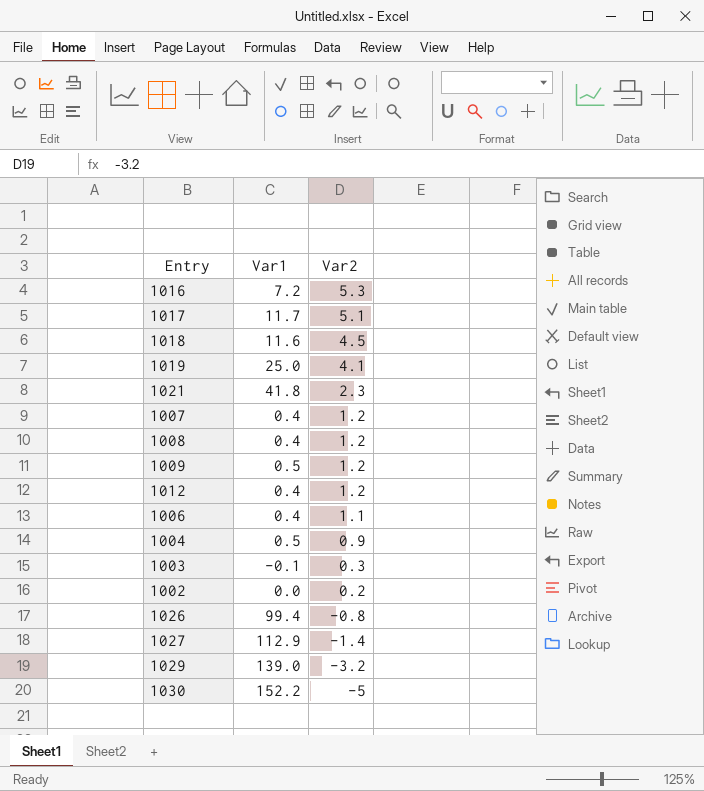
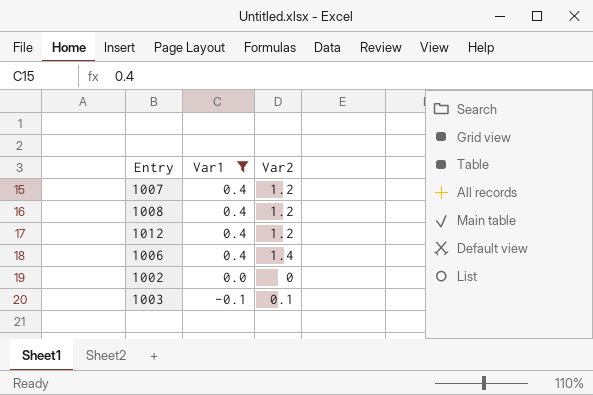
filter: none -> Var1 <= 0.4
row order: Var2 descending -> Var1 descending
1006 | Var2: 1.1 -> 1.4
1002 | Var2: 0.2 -> 0
1003 | Var2: 0.3 -> 0.1

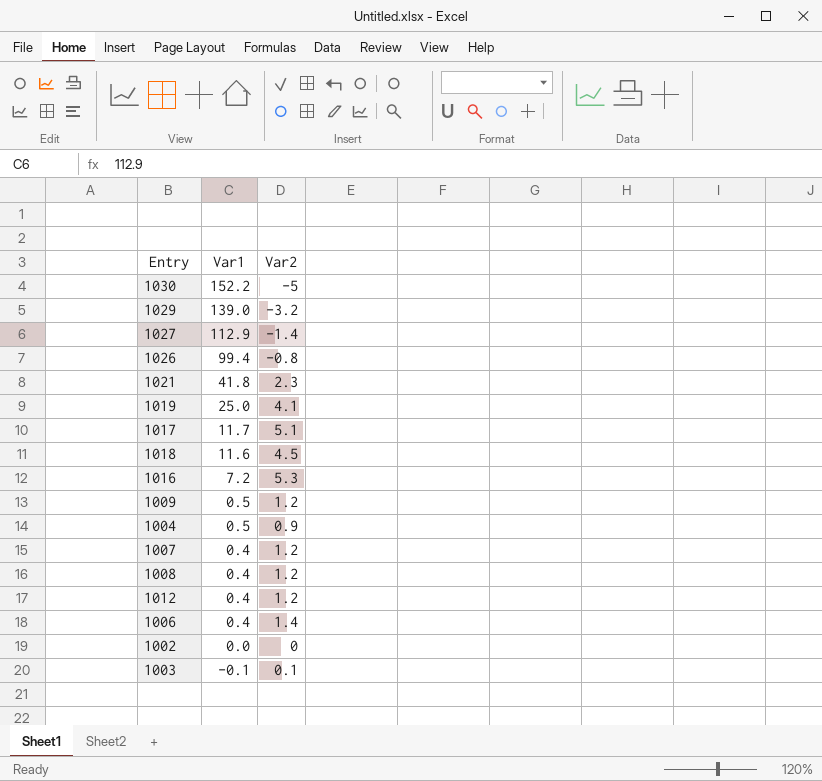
filter: Var1 <= 0.4 -> none

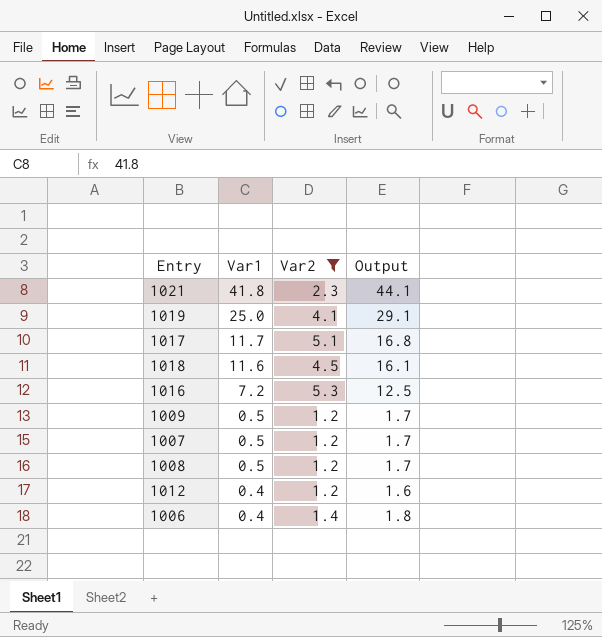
filter: none -> Var2 >= 1.2
column Output | formula: none -> [Var1] + [Var2]
1007 | Var1: 0.4 -> 0.5
1008 | Var1: 0.4 -> 0.5

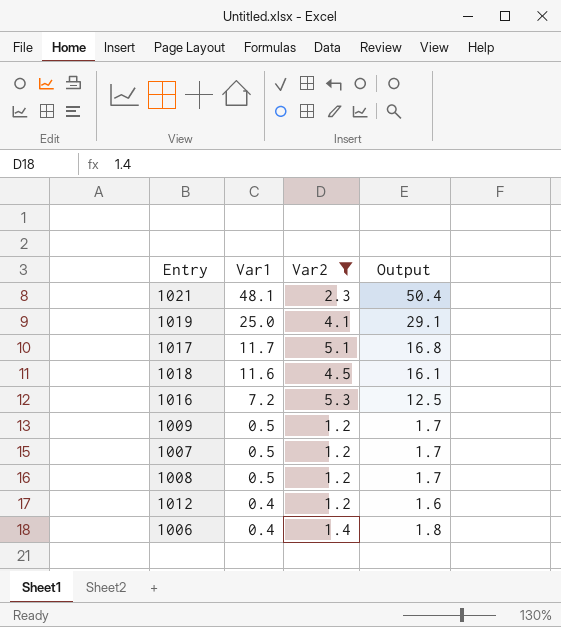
1021 | Var1: 41.8 -> 48.1
1021 | Output: 44.1 -> 50.4

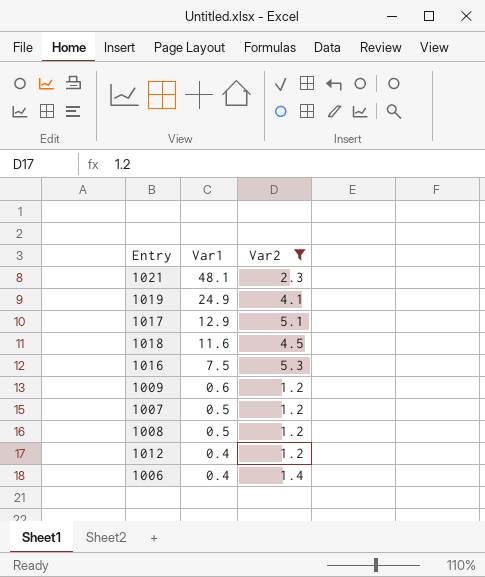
column Output | formula: [Var1] + [Var2] -> none
1019 | Var1: 25.0 -> 24.9
1017 | Var1: 11.7 -> 12.9
1016 | Var1: 7.2 -> 7.5
1009 | Var1: 0.5 -> 0.6

